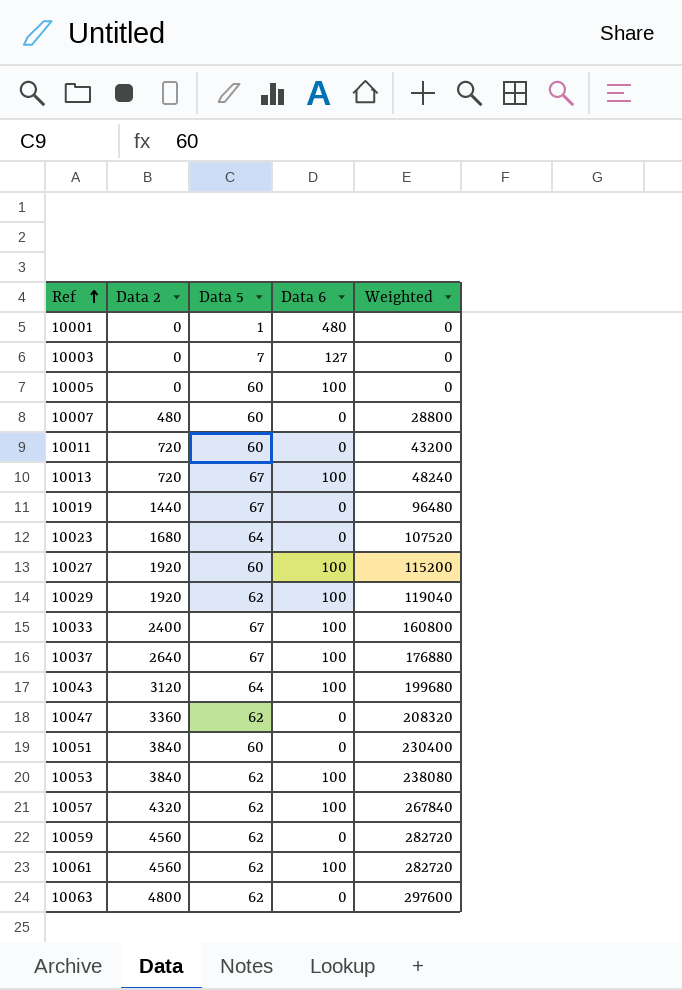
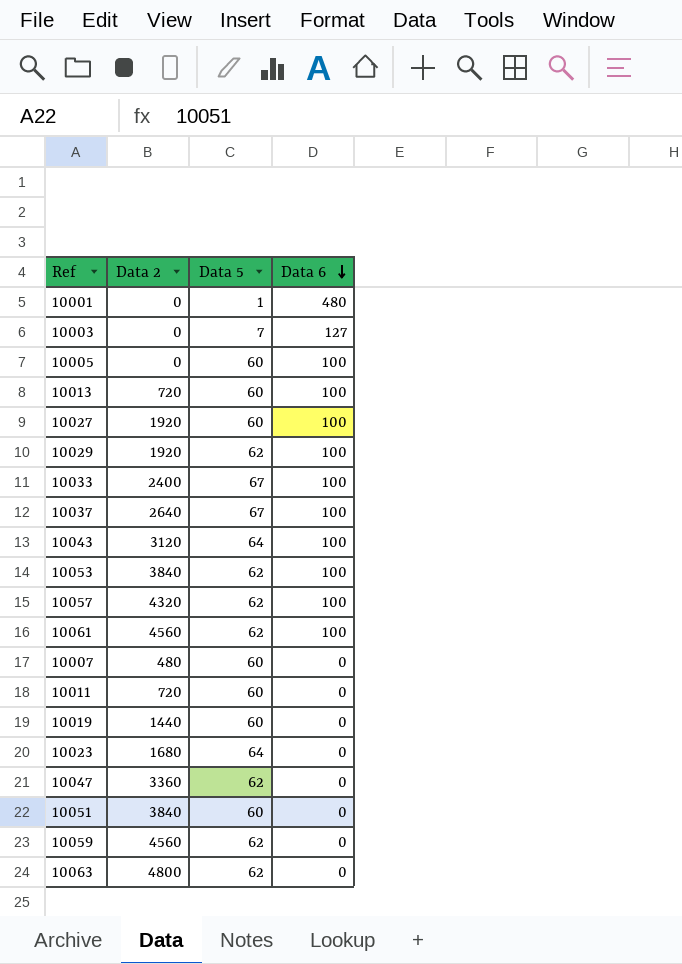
row order: Ref ascending -> Data 6 descending
column Weighted | formula: [Data 2] * [Data 5] -> none
10013 | Data 5: 67 -> 60
10019 | Data 5: 67 -> 60

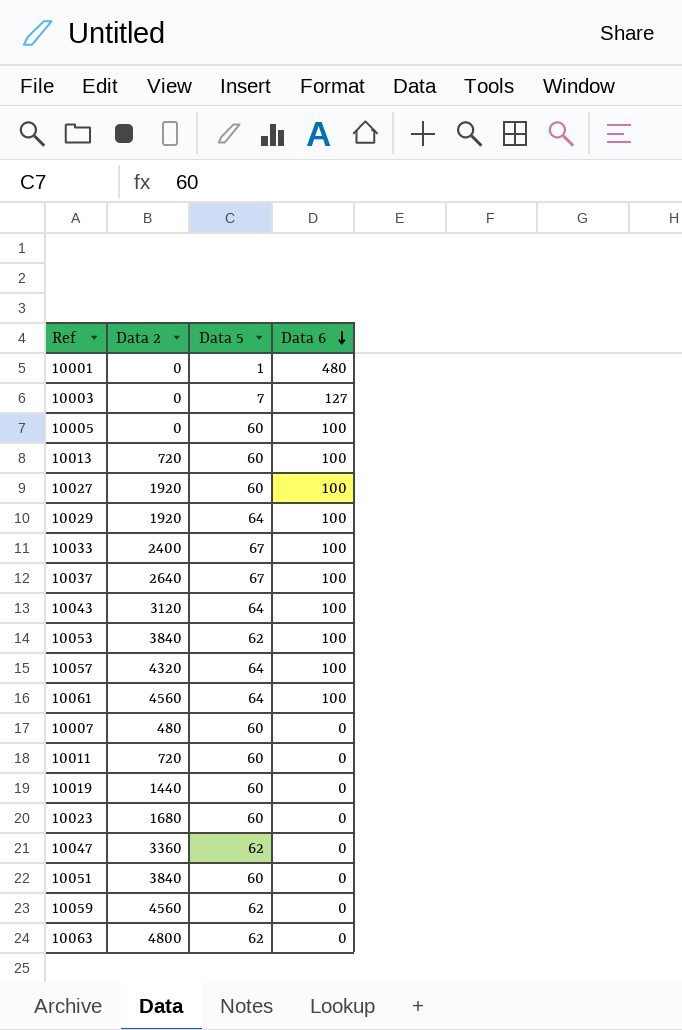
10029 | Data 5: 62 -> 64
10057 | Data 5: 62 -> 64
10061 | Data 5: 62 -> 64
10023 | Data 5: 64 -> 60

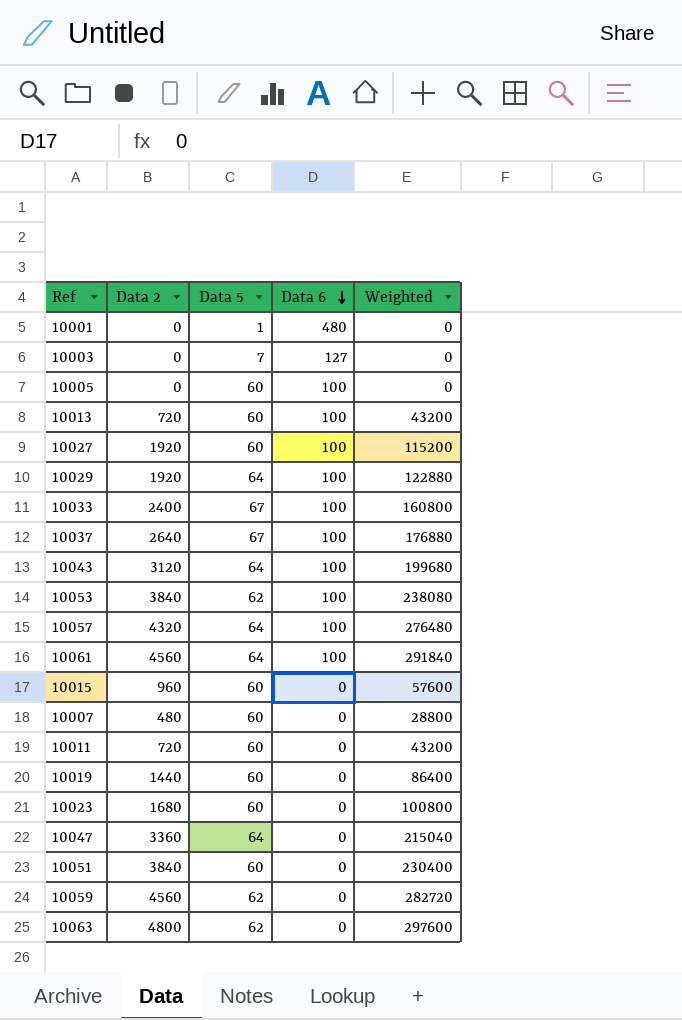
column Weighted | formula: none -> [Data 2] * [Data 5]
row 10015: none -> 960 | 60 | 0 | 57600
10047 | Data 5: 62 -> 64

